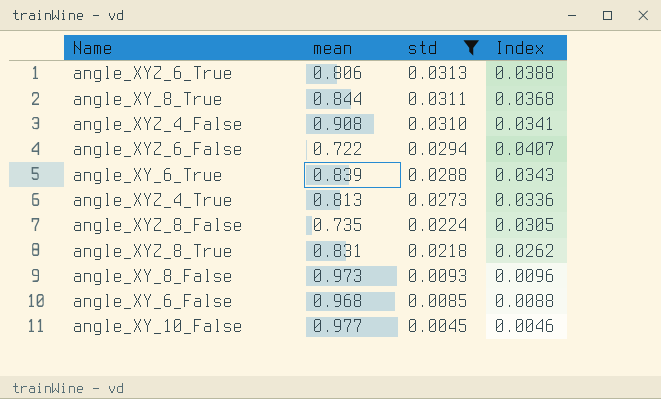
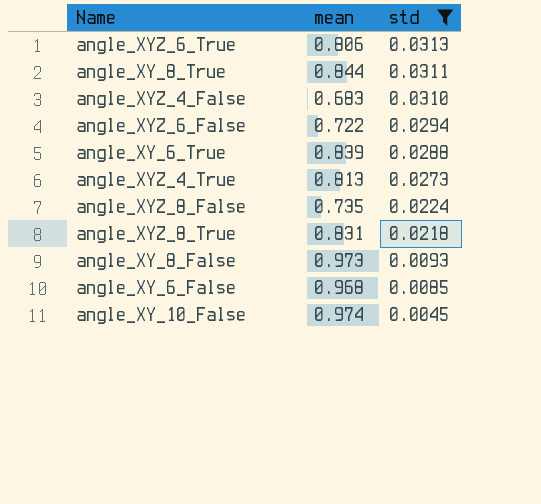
column Index | formula: [std] / [mean] -> none
angle_XYZ_4_False | mean: 0.908 -> 0.683
angle_XY_10_False | mean: 0.977 -> 0.974

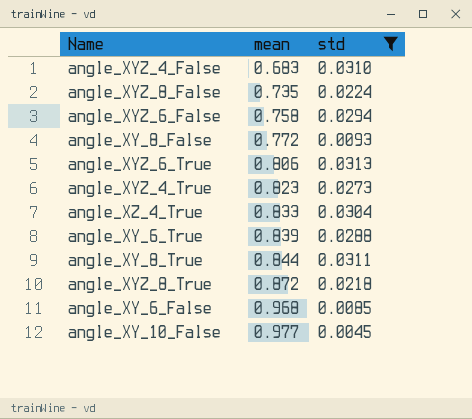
row order: std descending -> mean ascending
angle_XYZ_6_False | mean: 0.722 -> 0.758
angle_XY_8_False | mean: 0.973 -> 0.772
angle_XYZ_4_True | mean: 0.813 -> 0.823
row angle_XZ_4_True: none -> 0.833 | 0.0304
angle_XYZ_8_True | mean: 0.831 -> 0.872
angle_XY_10_False | mean: 0.974 -> 0.977

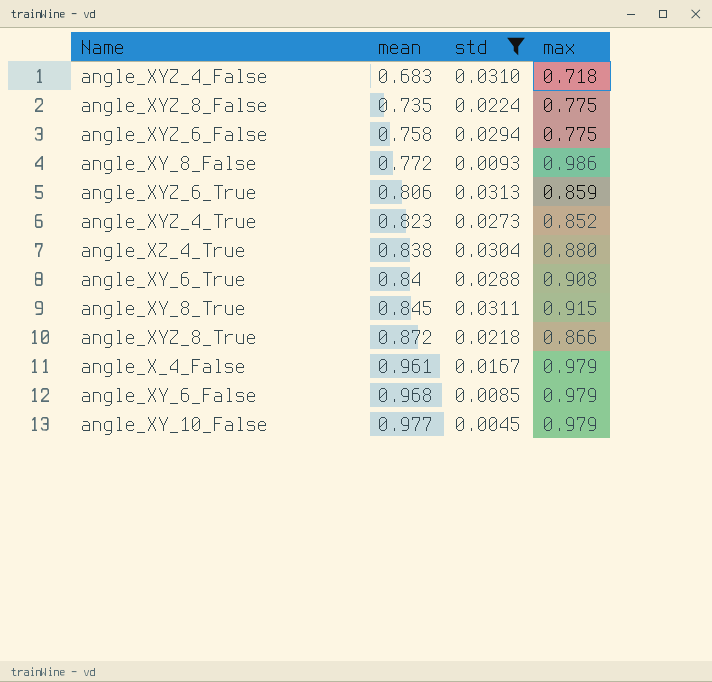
column max | position: none -> 4
angle_XZ_4_True | mean: 0.833 -> 0.838
angle_XY_6_True | mean: 0.839 -> 0.84
angle_XY_8_True | mean: 0.844 -> 0.845
row angle_X_4_False: none -> 0.961 | 0.0167 | 0.979

